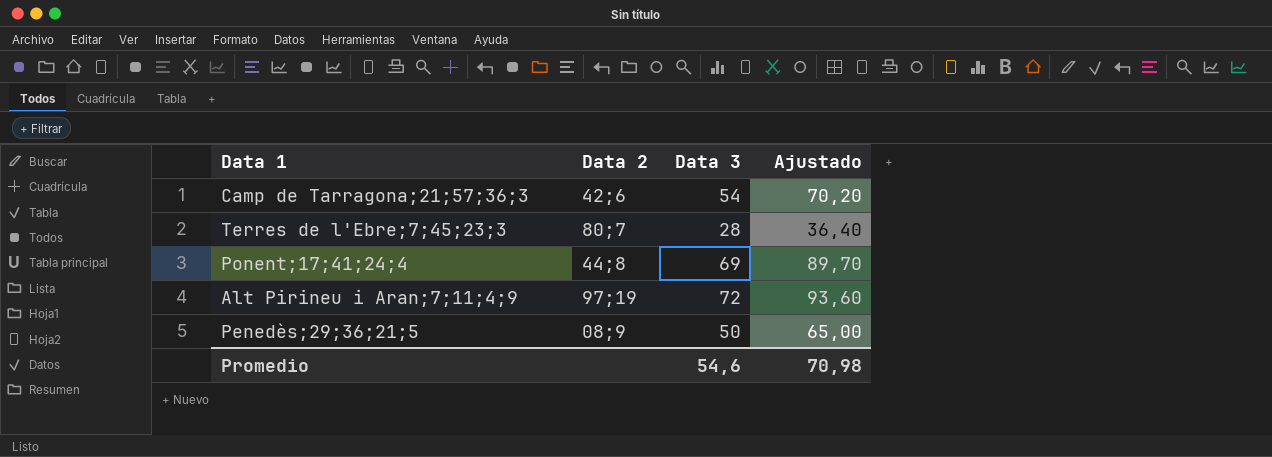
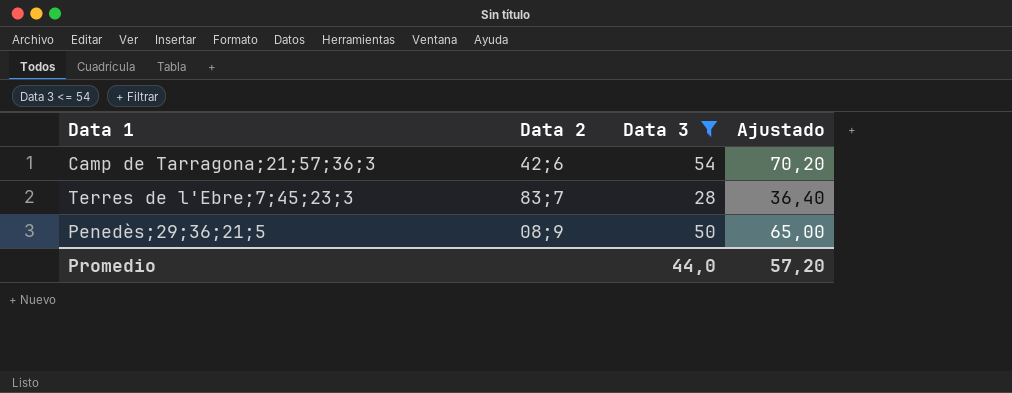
filter: none -> Data 3 <= 54
Terres de l'Ebre;7;45;23;3 | Data 2: 80;7 -> 83;7
Promedio | Data 3: 54,6 -> 44,0
Promedio | Ajustado: 70,98 -> 57,20

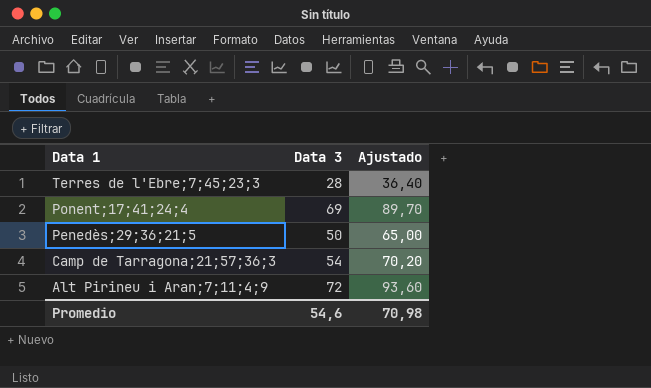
filter: Data 3 <= 54 -> none
row order: none -> Data 1 descending
column Data 2 | position: 2 -> none
Promedio | Data 3: 44,0 -> 54,6
Promedio | Ajustado: 57,20 -> 70,98

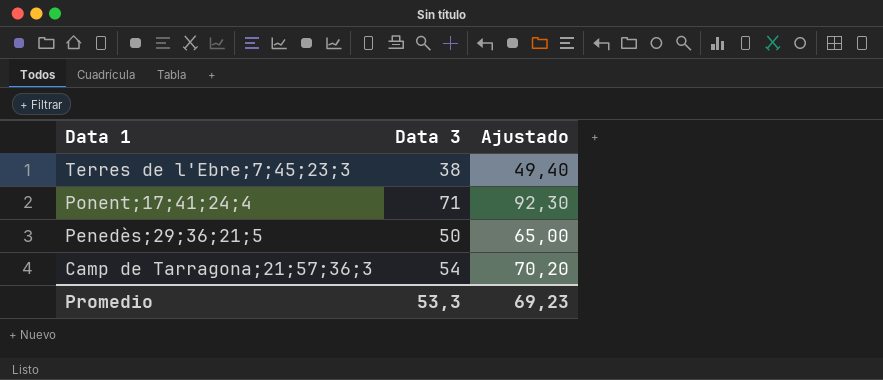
row Alt Pirineu i Aran;7;11;4;9: 72 | 93,60 -> none
Terres de l'Ebre;7;45;23;3 | Data 3: 28 -> 38
Terres de l'Ebre;7;45;23;3 | Ajustado: 36,40 -> 49,40
Ponent;17;41;24;4 | Data 3: 69 -> 71
Ponent;17;41;24;4 | Ajustado: 89,70 -> 92,30
Promedio | Data 3: 54,6 -> 53,3
Promedio | Ajustado: 70,98 -> 69,23

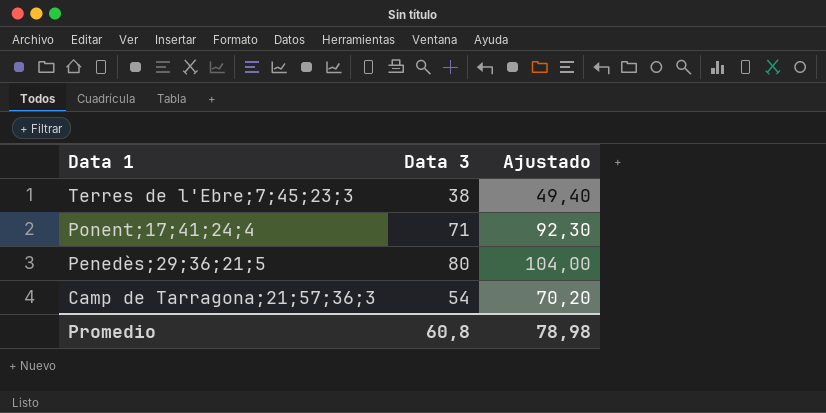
Penedès;29;36;21;5 | Data 3: 50 -> 80
Penedès;29;36;21;5 | Ajustado: 65,00 -> 104,00
Promedio | Data 3: 53,3 -> 60,8
Promedio | Ajustado: 69,23 -> 78,98

